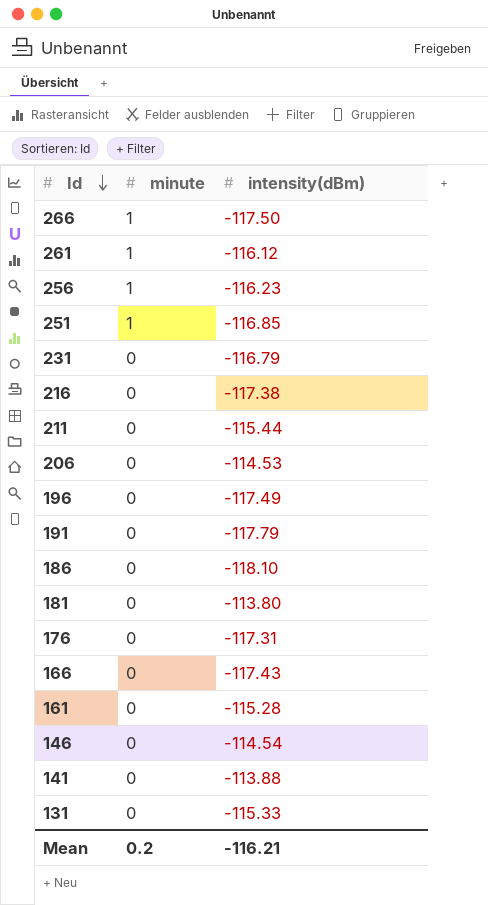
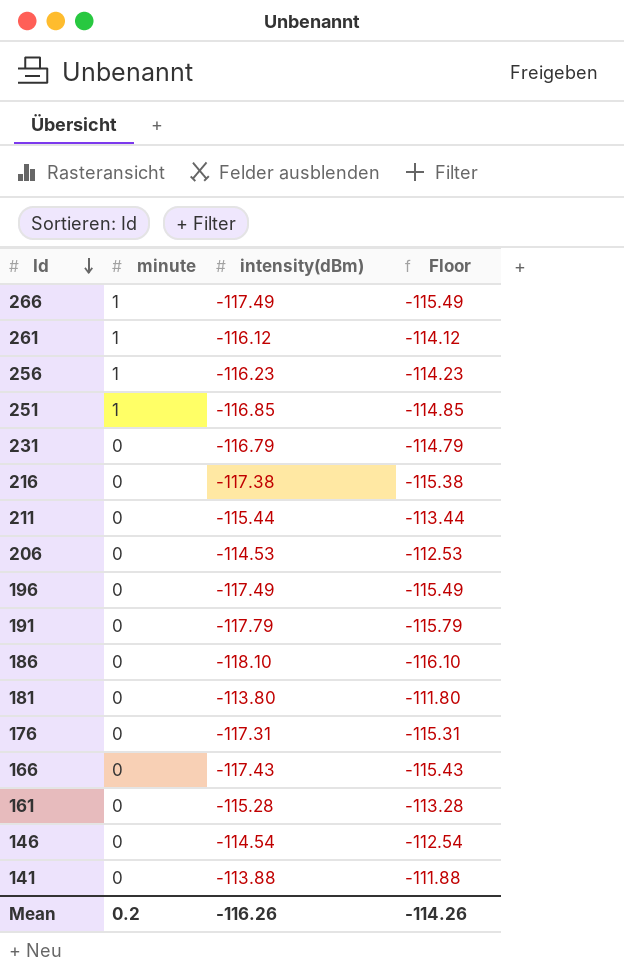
column Floor | formula: none -> [intensity(dBm)] + 2
row 131: 0 | -115.33 -> none
266 | intensity(dBm): -117.50 -> -117.49
Mean | intensity(dBm): -116.21 -> -116.26

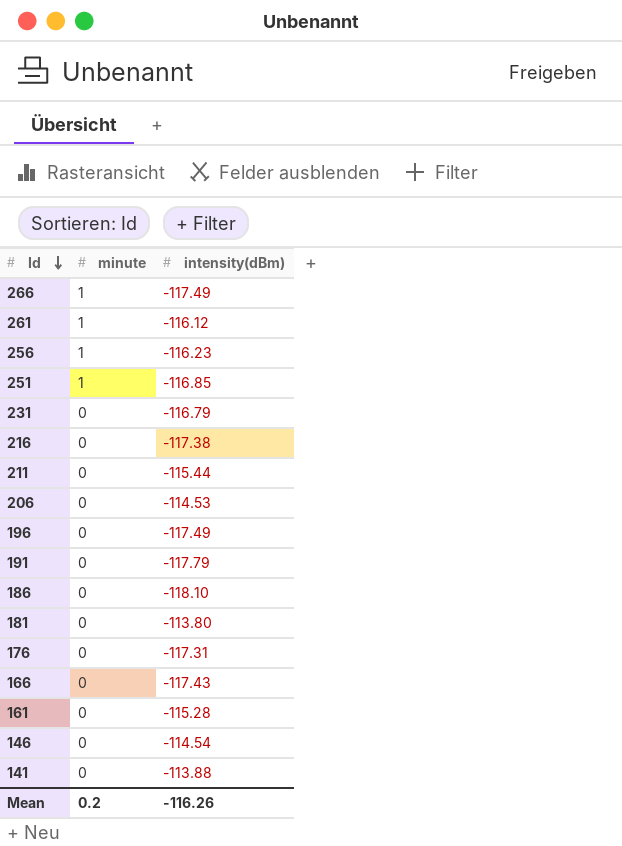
column Floor | formula: [intensity(dBm)] + 2 -> none

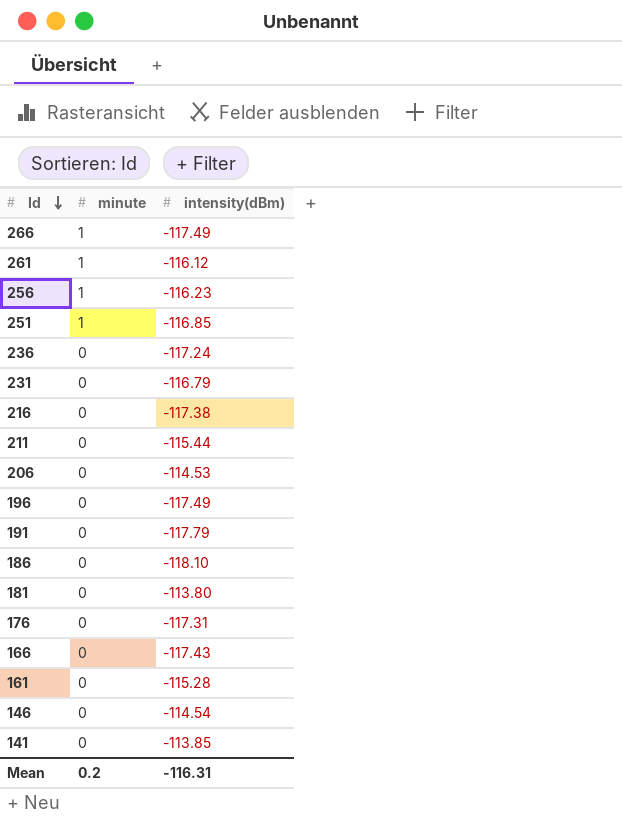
row 236: none -> 0 | -117.24
141 | intensity(dBm): -113.88 -> -113.85
Mean | intensity(dBm): -116.26 -> -116.31

